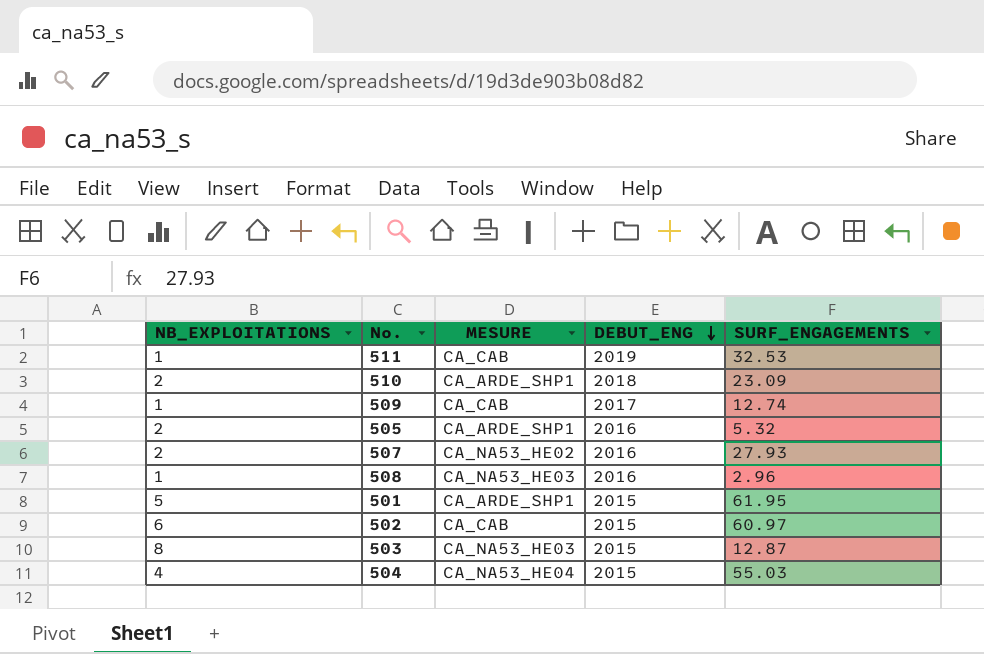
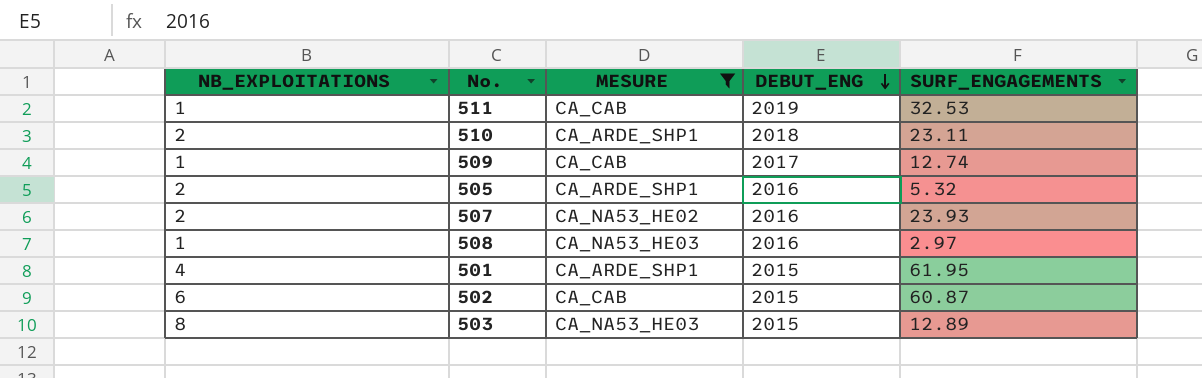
filter: none -> MESURE != CA_NA53_HE04
510 | SURF_ENGAGEMENTS: 23.09 -> 23.11
507 | SURF_ENGAGEMENTS: 27.93 -> 23.93
508 | SURF_ENGAGEMENTS: 2.96 -> 2.97
501 | NB_EXPLOITATIONS: 5 -> 4
502 | SURF_ENGAGEMENTS: 60.97 -> 60.87
503 | SURF_ENGAGEMENTS: 12.87 -> 12.89

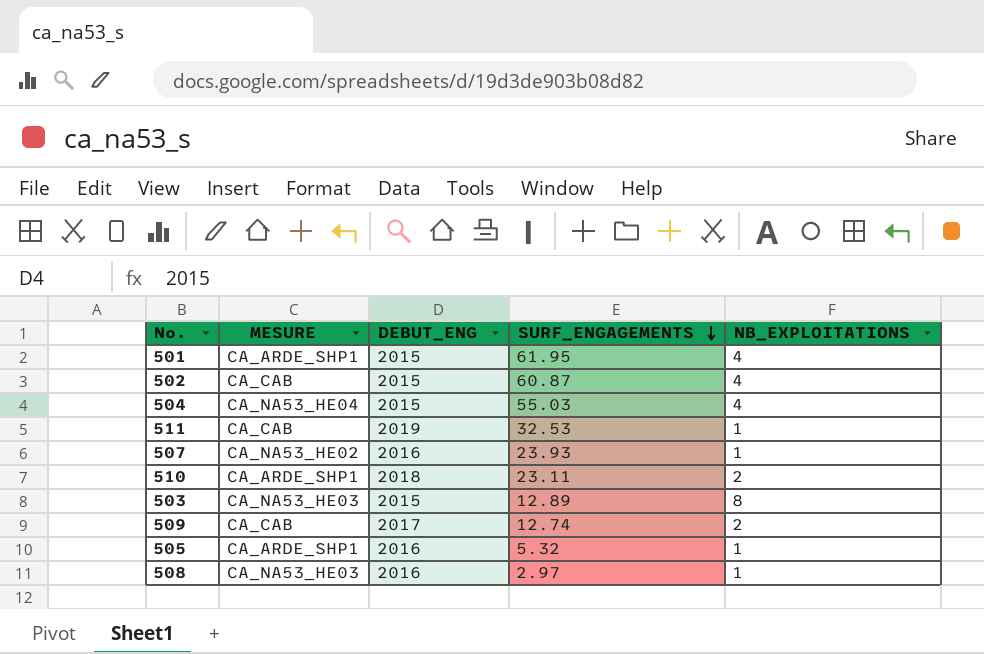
filter: MESURE != CA_NA53_HE04 -> none
row order: DEBUT_ENG descending -> SURF_ENGAGEMENTS descending
column NB_EXPLOITATIONS | position: 1 -> 5
502 | NB_EXPLOITATIONS: 6 -> 4
507 | NB_EXPLOITATIONS: 2 -> 1
509 | NB_EXPLOITATIONS: 1 -> 2
505 | NB_EXPLOITATIONS: 2 -> 1

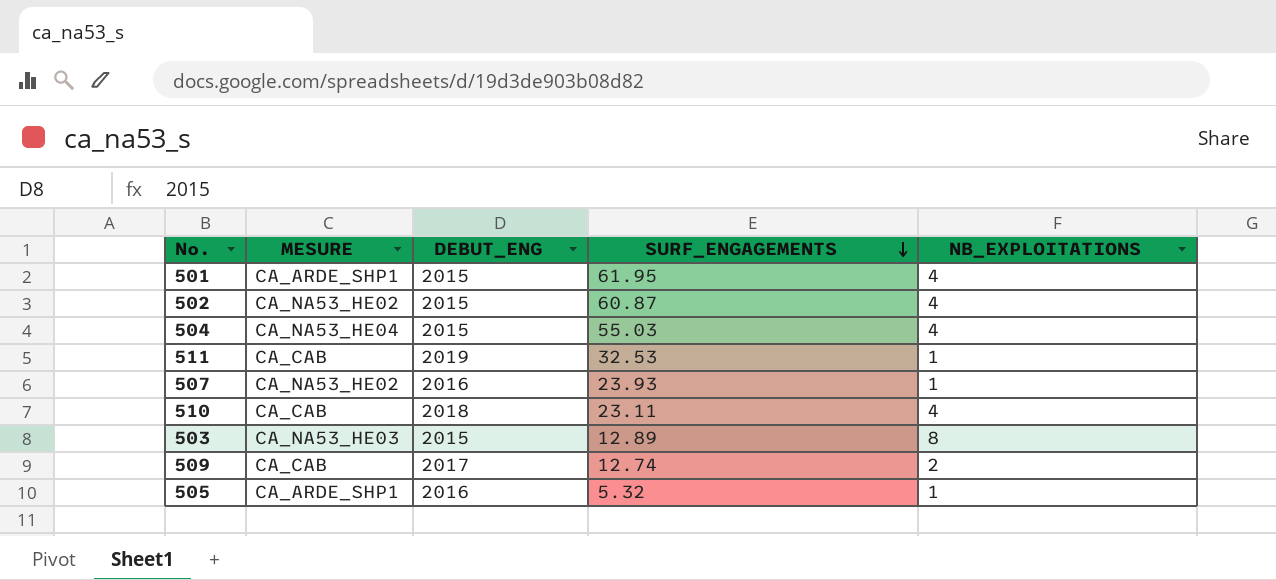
row 508: CA_NA53_HE03 | 2016 | 2.97 | 1 -> none
502 | MESURE: CA_CAB -> CA_NA53_HE02
510 | MESURE: CA_ARDE_SHP1 -> CA_CAB
510 | NB_EXPLOITATIONS: 2 -> 4

